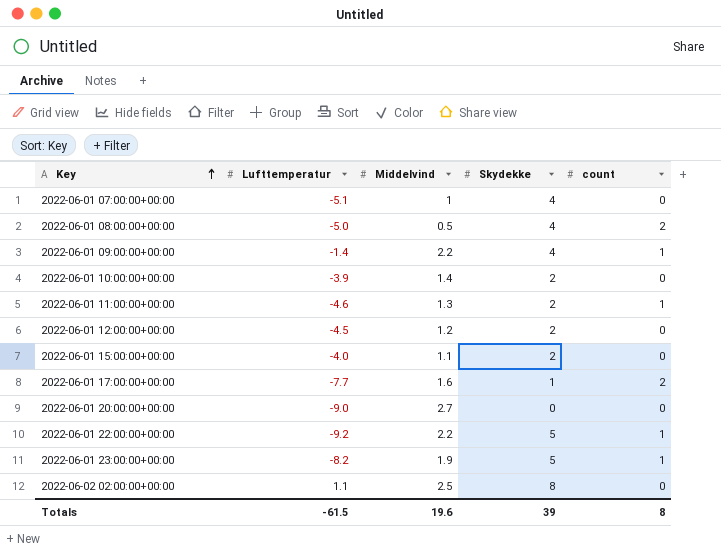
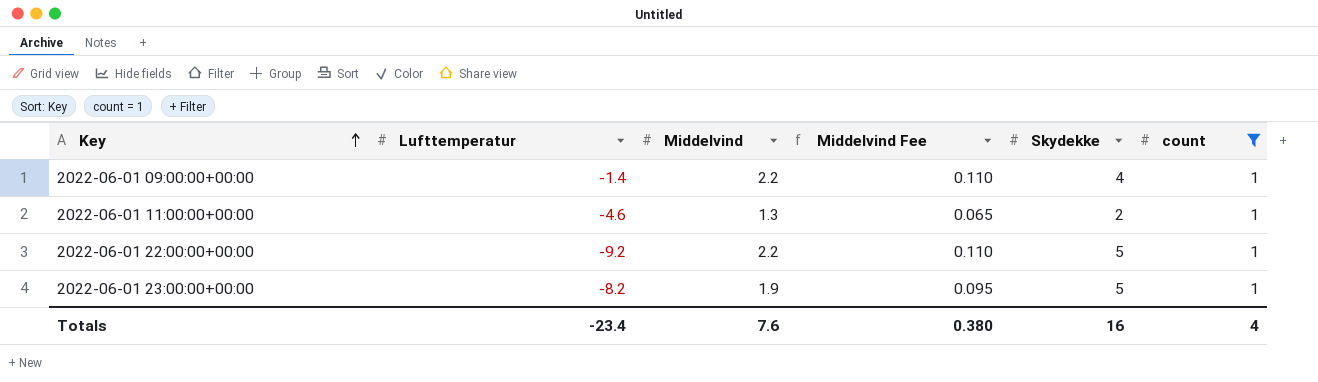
filter: none -> count = 1
column Middelvind Fee | formula: none -> [Middelvind] * 0.05
Totals | Lufttemperatur: -61.5 -> -23.4
Totals | Middelvind: 19.6 -> 7.6
Totals | Skydekke: 39 -> 16
Totals | count: 8 -> 4

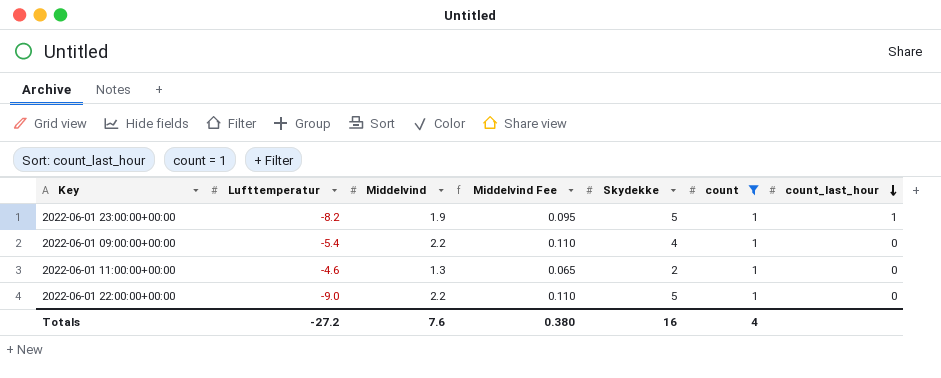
row order: Key ascending -> count_last_hour descending
column count_last_hour | position: none -> 7
2022-06-01 09:00:00+00:00 | Lufttemperatur: -1.4 -> -5.4
2022-06-01 22:00:00+00:00 | Lufttemperatur: -9.2 -> -9.0
Totals | Lufttemperatur: -23.4 -> -27.2

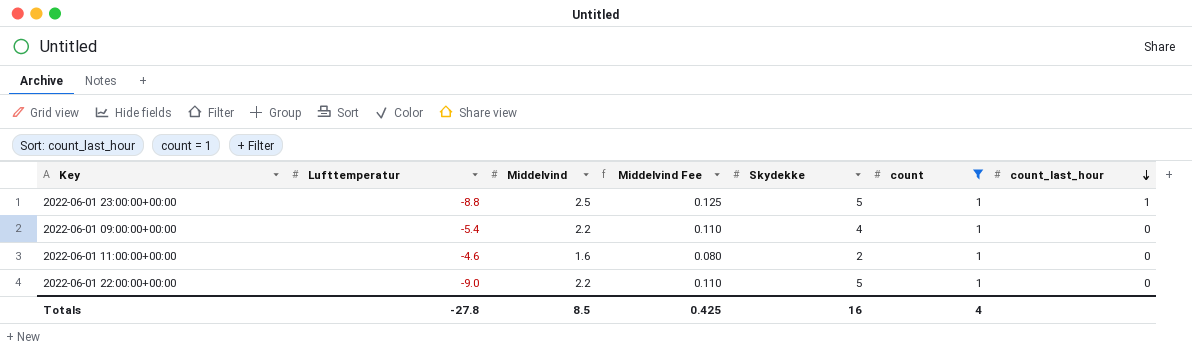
2022-06-01 23:00:00+00:00 | Lufttemperatur: -8.2 -> -8.8
2022-06-01 23:00:00+00:00 | Middelvind: 1.9 -> 2.5
2022-06-01 23:00:00+00:00 | Middelvind Fee: 0.095 -> 0.125
2022-06-01 11:00:00+00:00 | Middelvind: 1.3 -> 1.6
2022-06-01 11:00:00+00:00 | Middelvind Fee: 0.065 -> 0.080
Totals | Lufttemperatur: -27.2 -> -27.8
Totals | Middelvind: 7.6 -> 8.5
Totals | Middelvind Fee: 0.380 -> 0.425

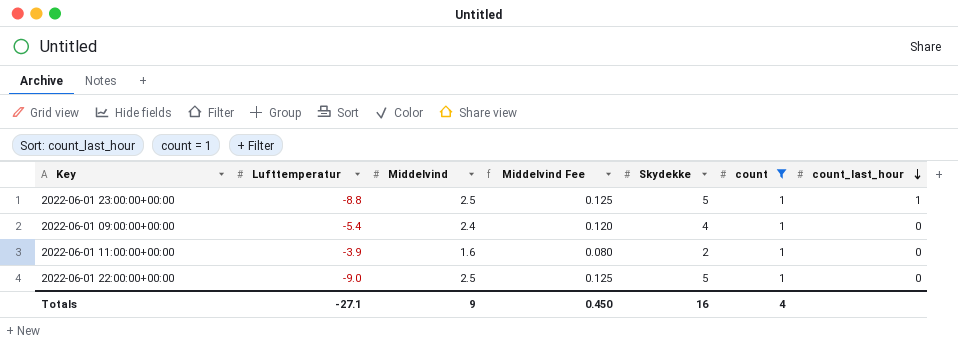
2022-06-01 09:00:00+00:00 | Middelvind: 2.2 -> 2.4
2022-06-01 09:00:00+00:00 | Middelvind Fee: 0.110 -> 0.120
2022-06-01 11:00:00+00:00 | Lufttemperatur: -4.6 -> -3.9
2022-06-01 22:00:00+00:00 | Middelvind: 2.2 -> 2.5
2022-06-01 22:00:00+00:00 | Middelvind Fee: 0.110 -> 0.125
Totals | Lufttemperatur: -27.8 -> -27.1
Totals | Middelvind: 8.5 -> 9
Totals | Middelvind Fee: 0.425 -> 0.450

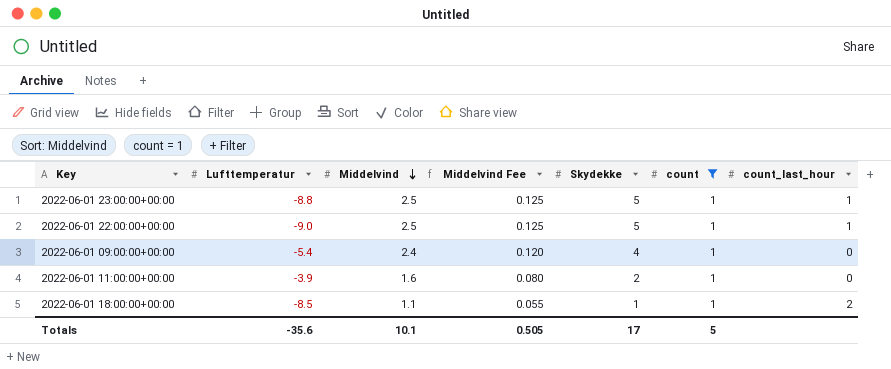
row order: count_last_hour descending -> Middelvind descending
2022-06-01 22:00:00+00:00 | count_last_hour: 0 -> 1
row 2022-06-01 18:00:00+00:00: none -> -8.5 | 1.1 | 0.055 | 1 | 1 | 2
Totals | Lufttemperatur: -27.1 -> -35.6
Totals | Middelvind: 9 -> 10.1
Totals | Middelvind Fee: 0.450 -> 0.505
Totals | Skydekke: 16 -> 17
Totals | count: 4 -> 5

